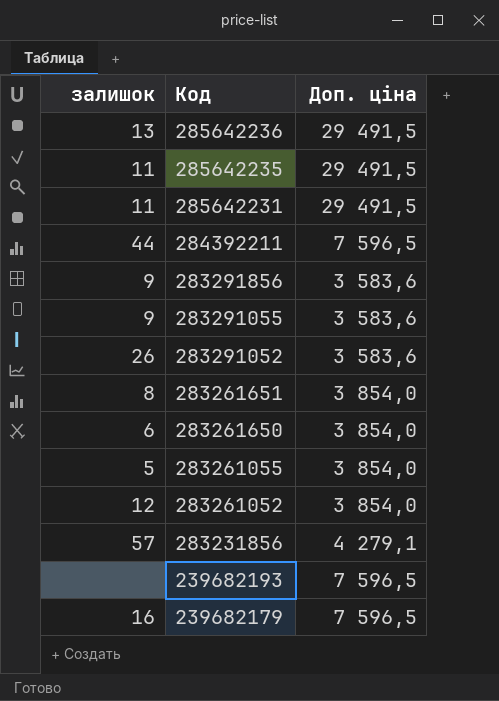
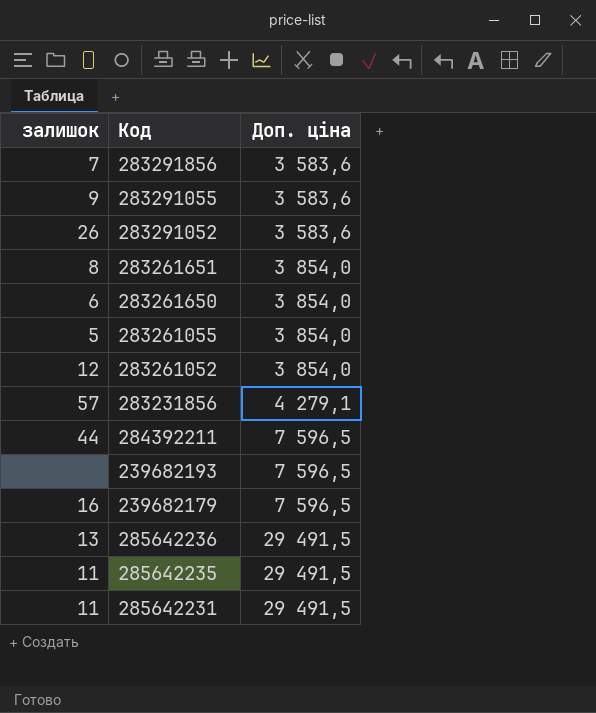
row order: Код descending -> Доп. ціна ascending
283291856 | залишок: 9 -> 7

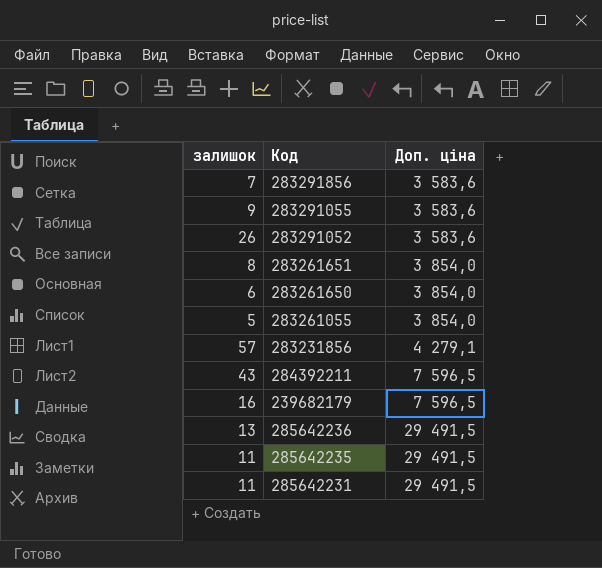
row 283261052: 12 | 3 854,0 -> none
row 239682193: none | 7 596,5 -> none
284392211 | залишок: 44 -> 43

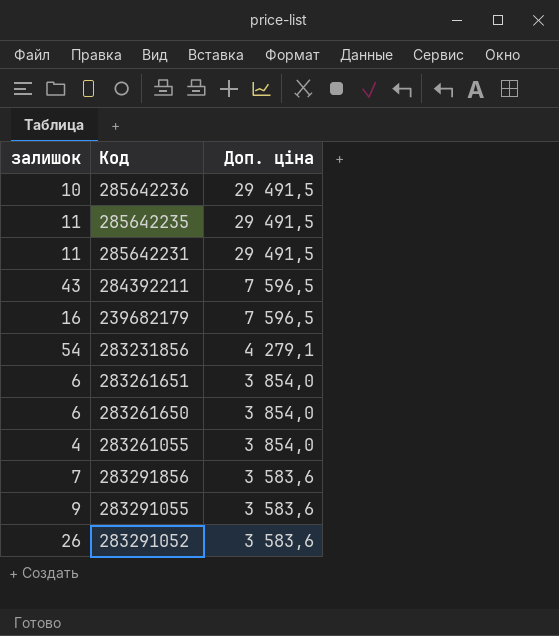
row order: Доп. ціна ascending -> Доп. ціна descending
285642236 | залишок: 13 -> 10
283231856 | залишок: 57 -> 54
283261651 | залишок: 8 -> 6
283261055 | залишок: 5 -> 4

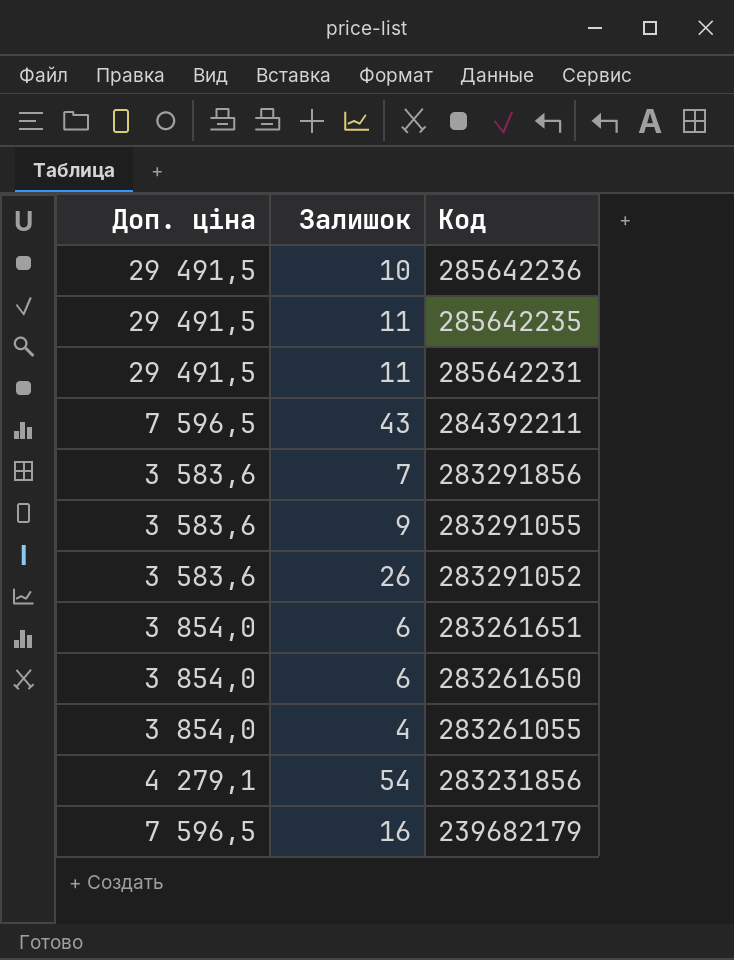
row order: Доп. ціна descending -> Код descending
column Доп. ціна | position: 3 -> 1
column name: залишок -> Залишок

